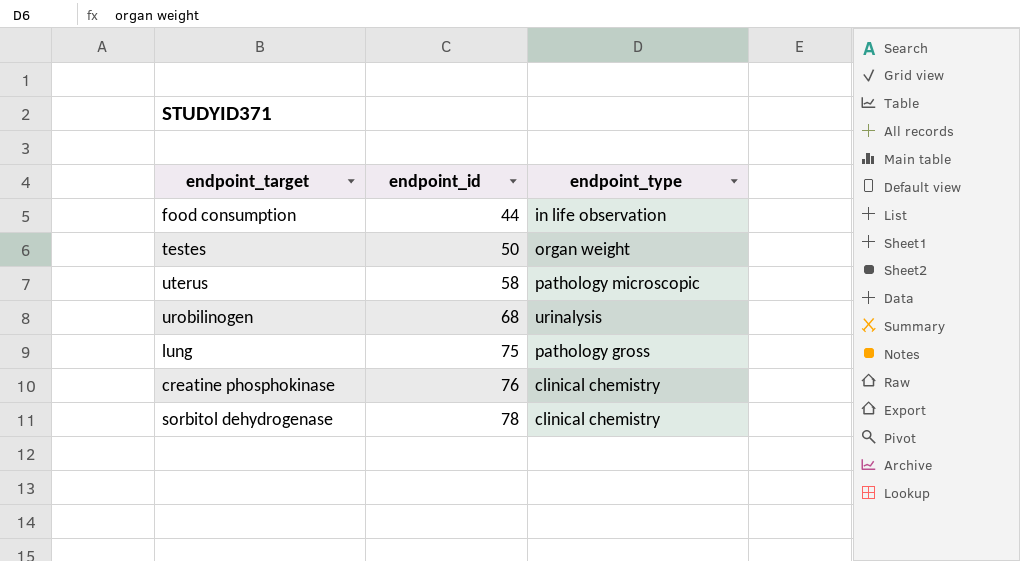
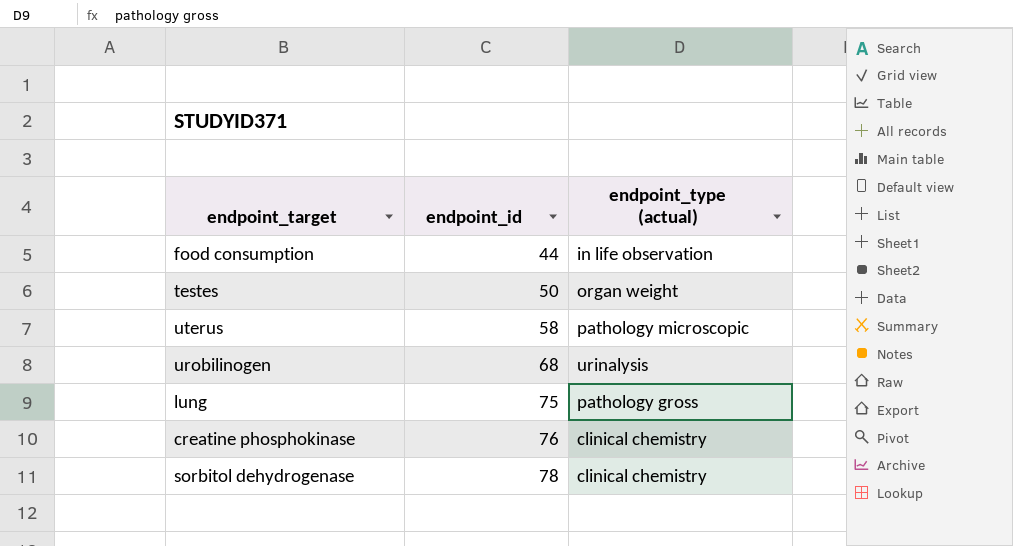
column name: endpoint_type -> endpoint_type (actual)

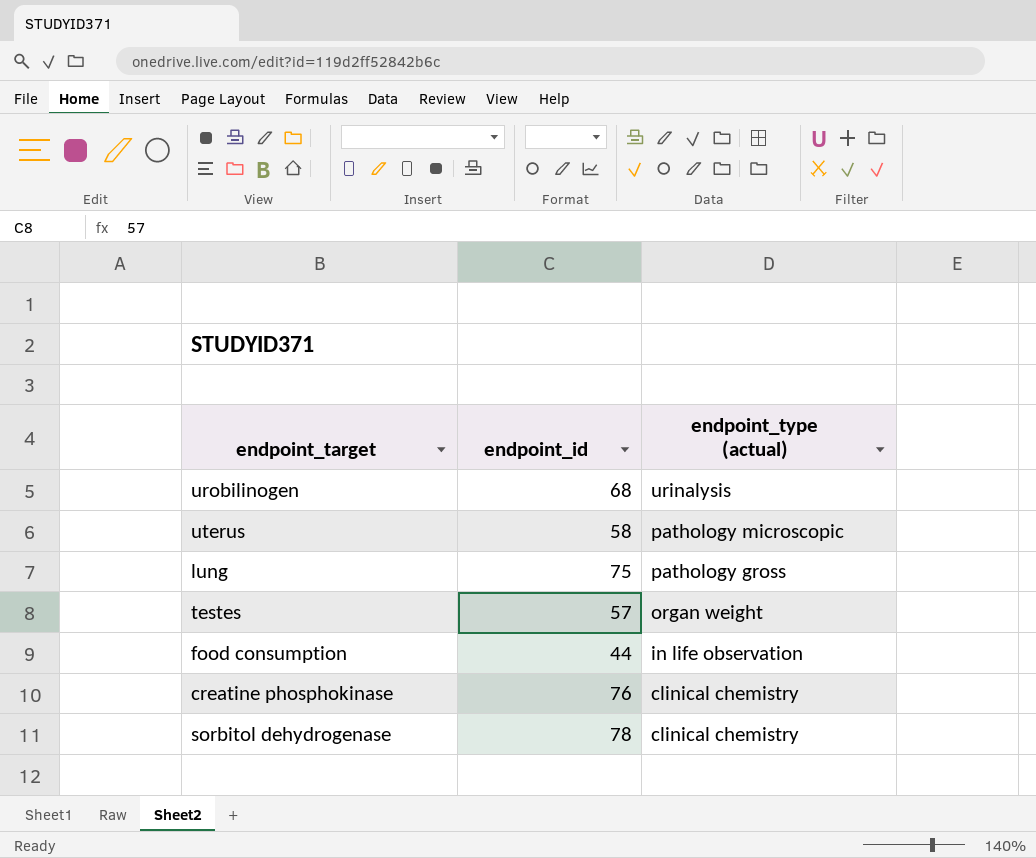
row order: endpoint_id ascending -> endpoint_type (actual) descending
testes | endpoint_id: 50 -> 57

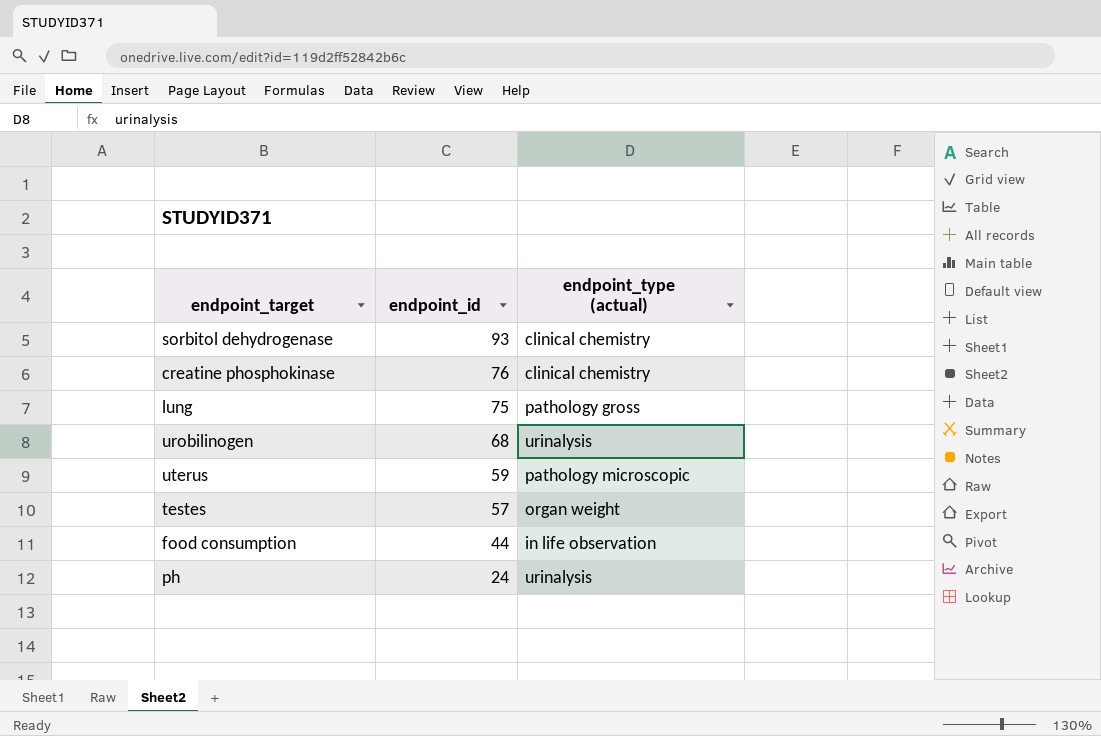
row order: endpoint_type (actual) descending -> endpoint_id descending
sorbitol dehydrogenase | endpoint_id: 78 -> 93
uterus | endpoint_id: 58 -> 59
row ph: none -> 24 | urinalysis

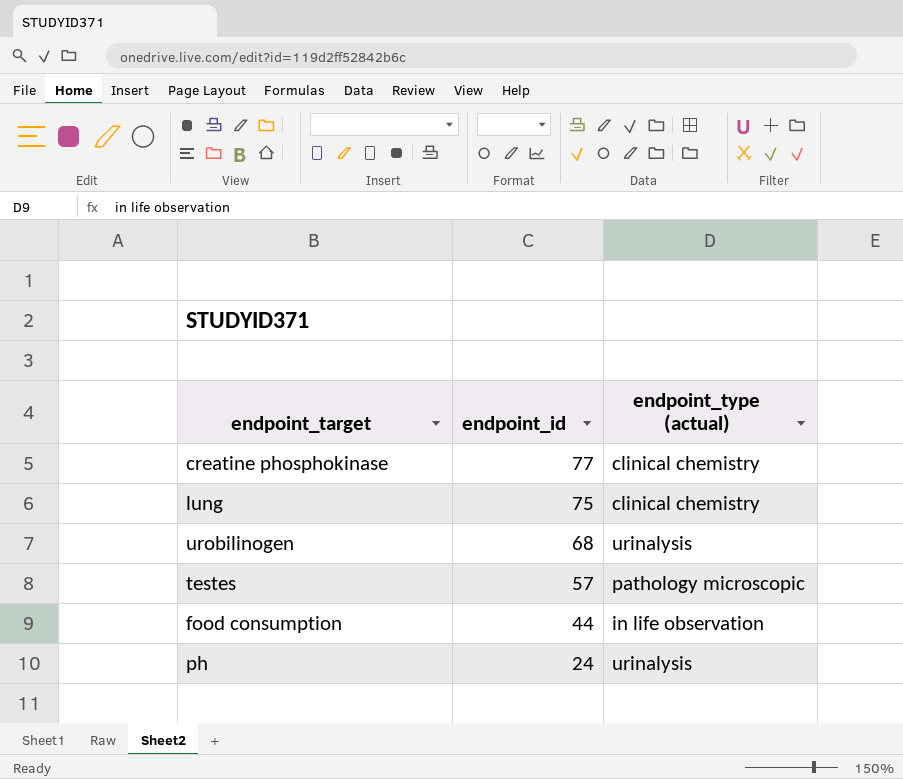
row sorbitol dehydrogenase: 93 | clinical chemistry -> none
row uterus: 59 | pathology microscopic -> none
creatine phosphokinase | endpoint_id: 76 -> 77
lung | endpoint_type (actual): pathology gross -> clinical chemistry
testes | endpoint_type (actual): organ weight -> pathology microscopic

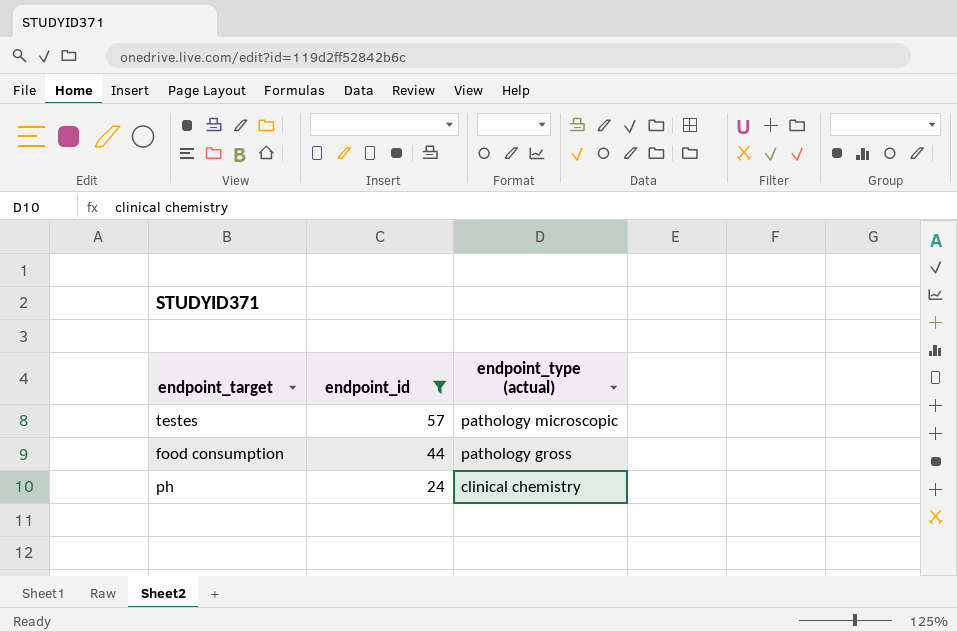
filter: none -> endpoint_id <= 57
food consumption | endpoint_type (actual): in life observation -> pathology gross
ph | endpoint_type (actual): urinalysis -> clinical chemistry

